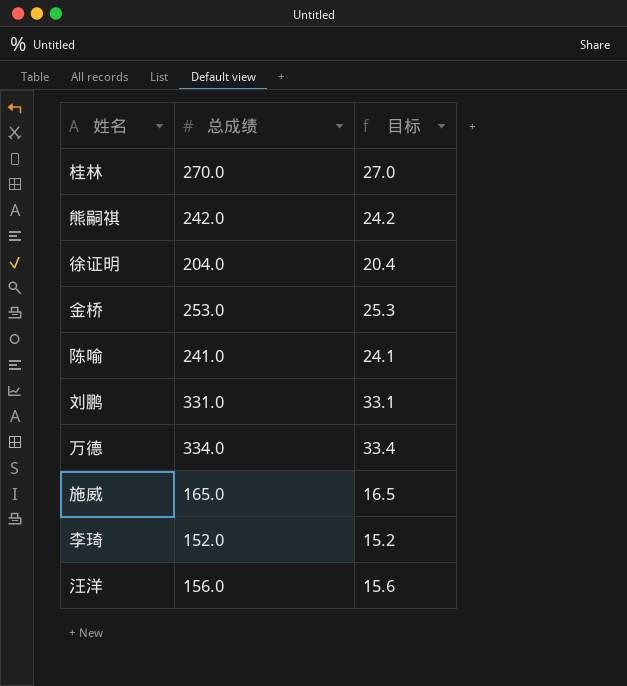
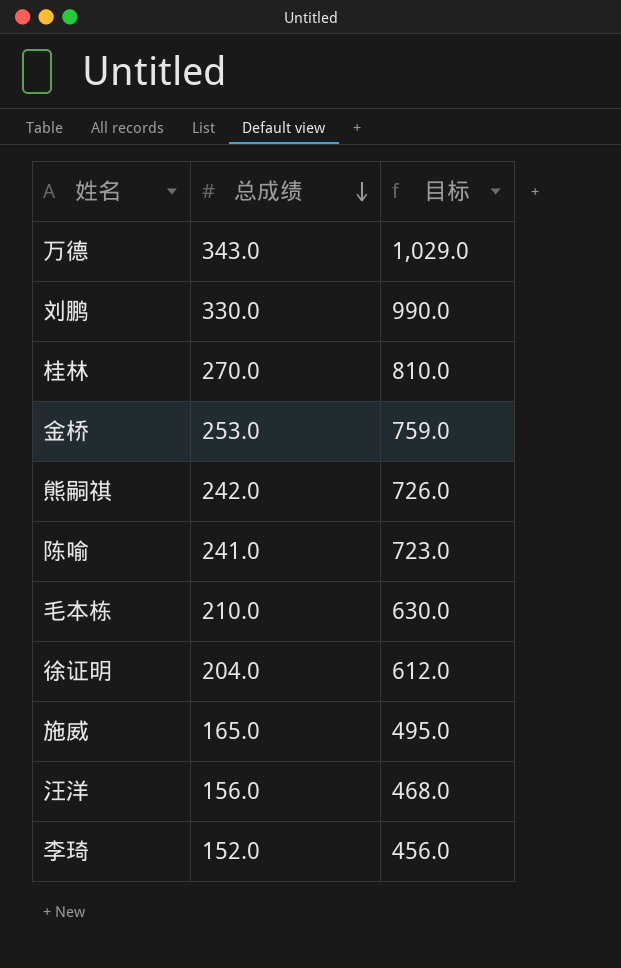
row order: none -> 总成绩 descending
column 目标 | formula: [总成绩] * 0.1 -> [总成绩] * 3
万德 | 总成绩: 334.0 -> 343.0
刘鹏 | 总成绩: 331.0 -> 330.0
row 毛本栋: none -> 210.0 | 630.0

